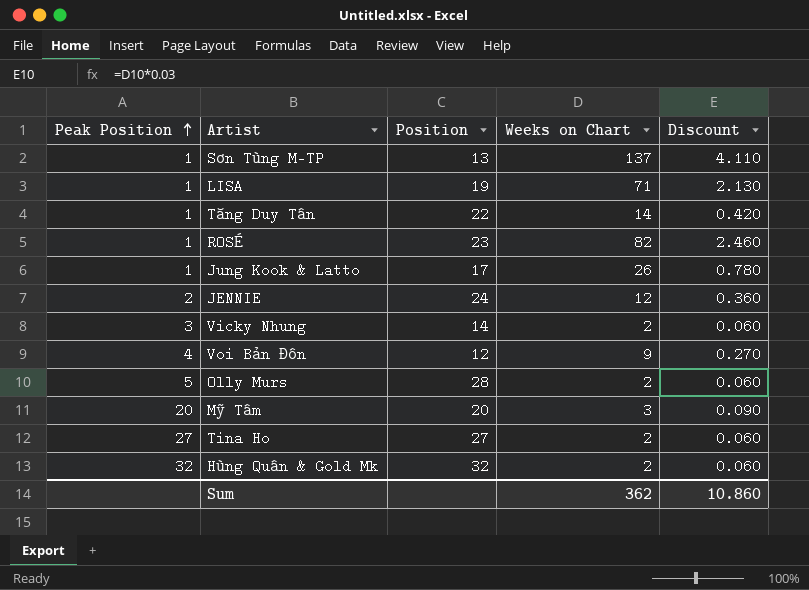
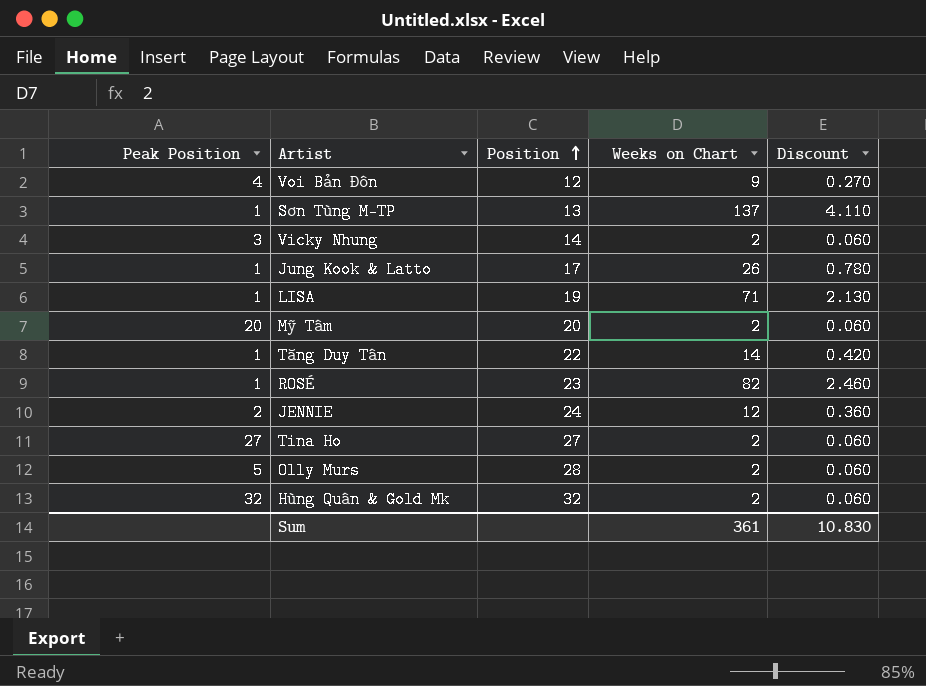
row order: Peak Position ascending -> Position ascending
Mỹ Tâm | Weeks on Chart: 3 -> 2
Mỹ Tâm | Discount: 0.090 -> 0.060
Sum | Weeks on Chart: 362 -> 361
Sum | Discount: 10.860 -> 10.830

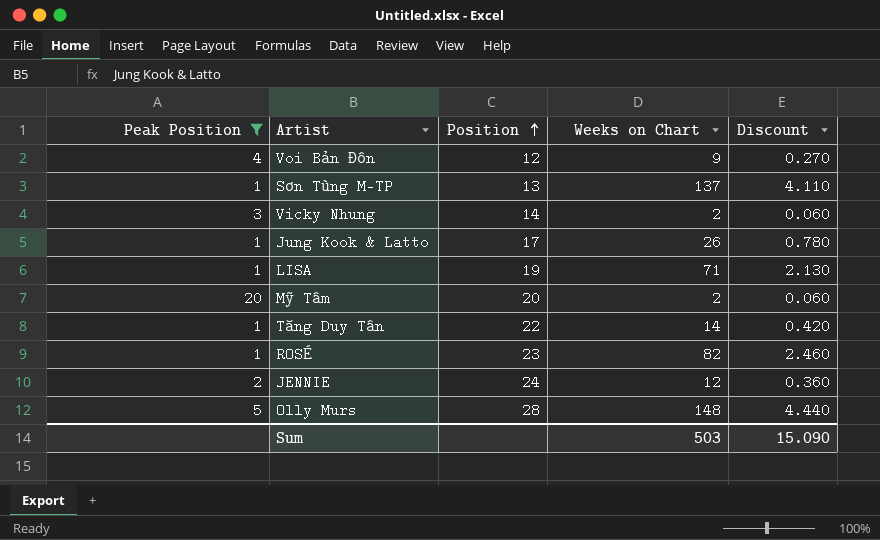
filter: none -> Peak Position <= 20
Olly Murs | Weeks on Chart: 2 -> 148
Olly Murs | Discount: 0.060 -> 4.440
Sum | Weeks on Chart: 361 -> 503
Sum | Discount: 10.830 -> 15.090

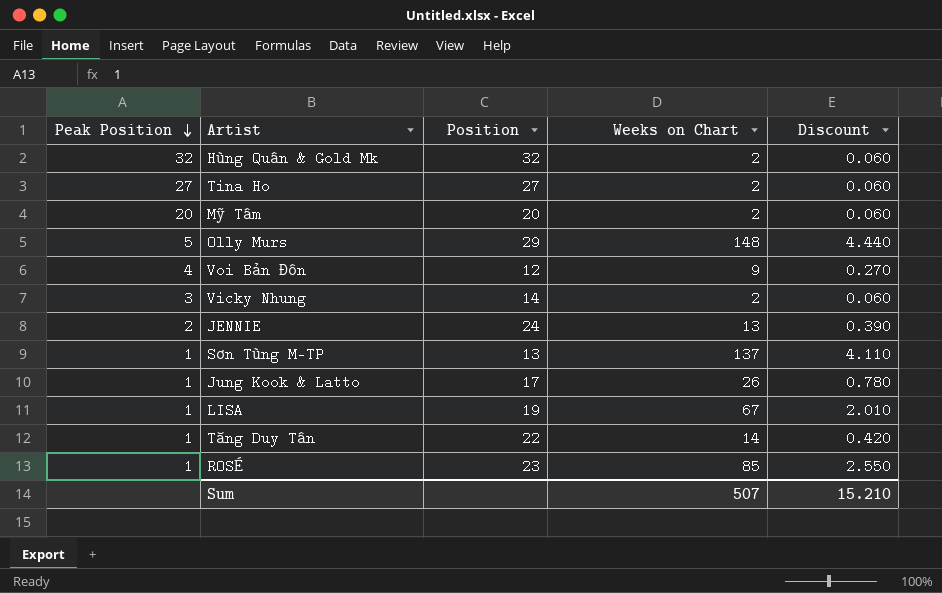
filter: Peak Position <= 20 -> none
row order: Position ascending -> Peak Position descending
Olly Murs | Position: 28 -> 29
JENNIE | Weeks on Chart: 12 -> 13
JENNIE | Discount: 0.360 -> 0.390
LISA | Weeks on Chart: 71 -> 67
LISA | Discount: 2.130 -> 2.010
ROSÉ | Weeks on Chart: 82 -> 85
ROSÉ | Discount: 2.460 -> 2.550
Sum | Weeks on Chart: 503 -> 507
Sum | Discount: 15.090 -> 15.210

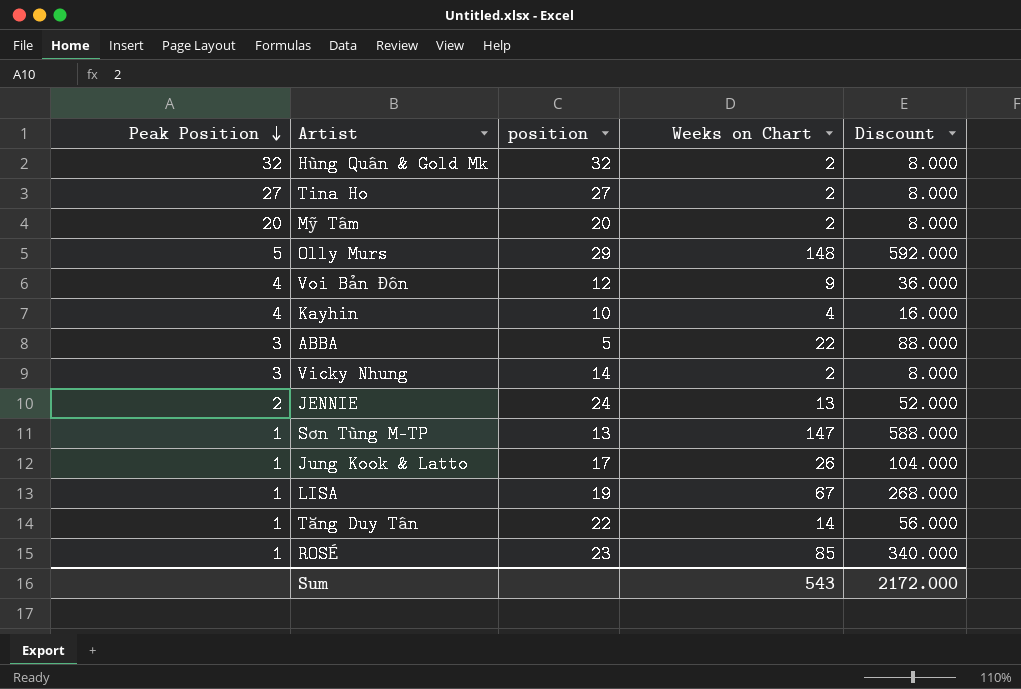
column name: Position -> position
column Discount | formula: [Weeks on Chart] * 0.03 -> [Weeks on Chart] * 4
row Kayhin: none -> 4 | 10 | 4 | 16.000
row ABBA: none -> 3 | 5 | 22 | 88.000
Sơn Tùng M-TP | Weeks on Chart: 137 -> 147
Sum | Weeks on Chart: 507 -> 543
Sum | Discount: 15.210 -> 2172.000

